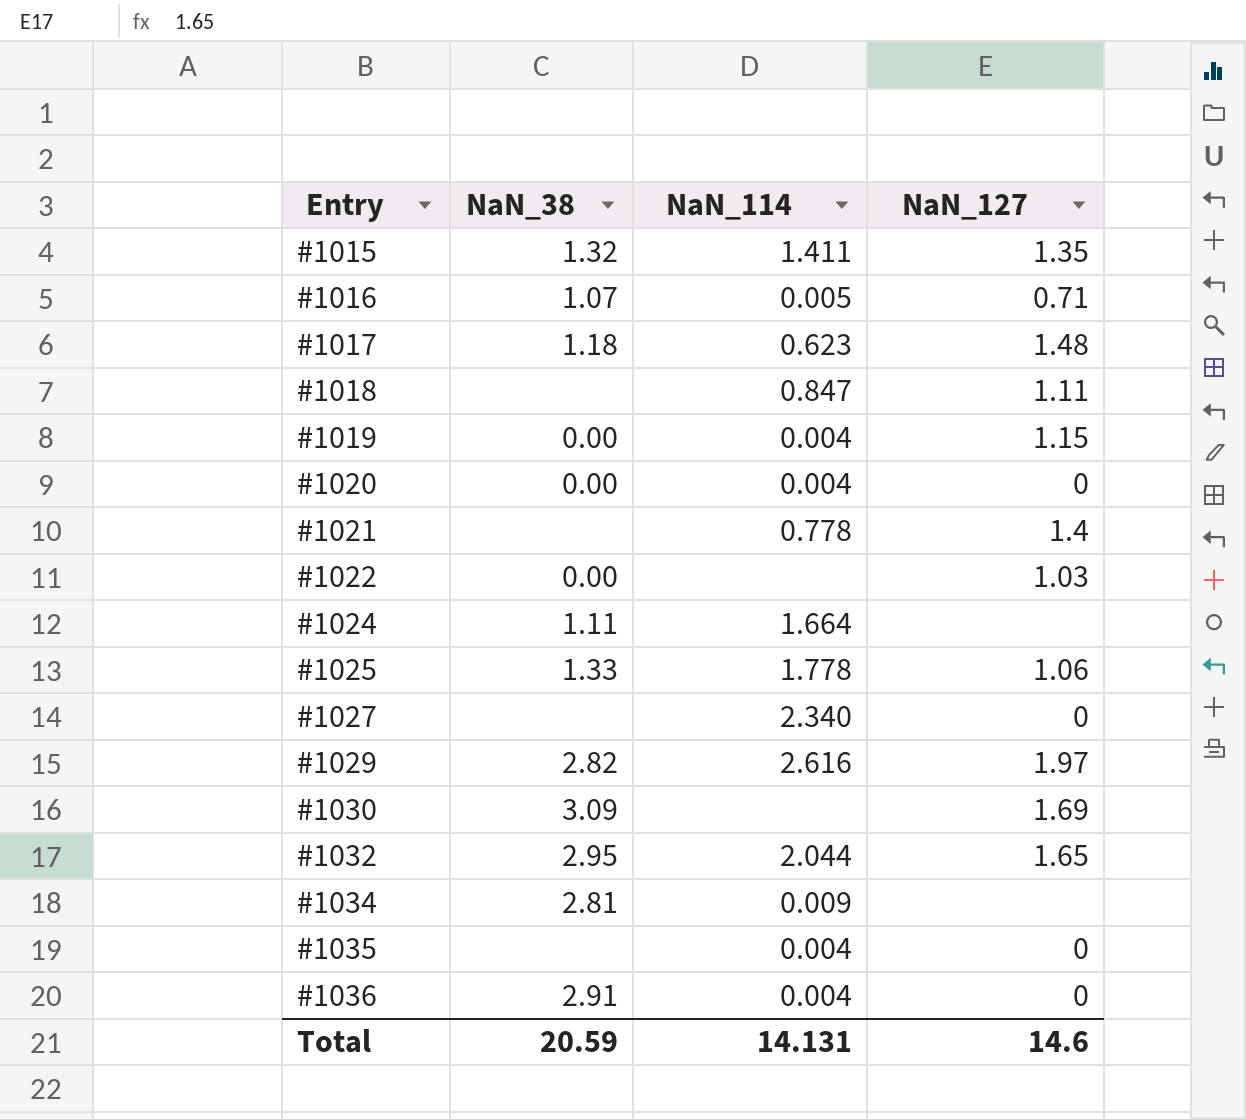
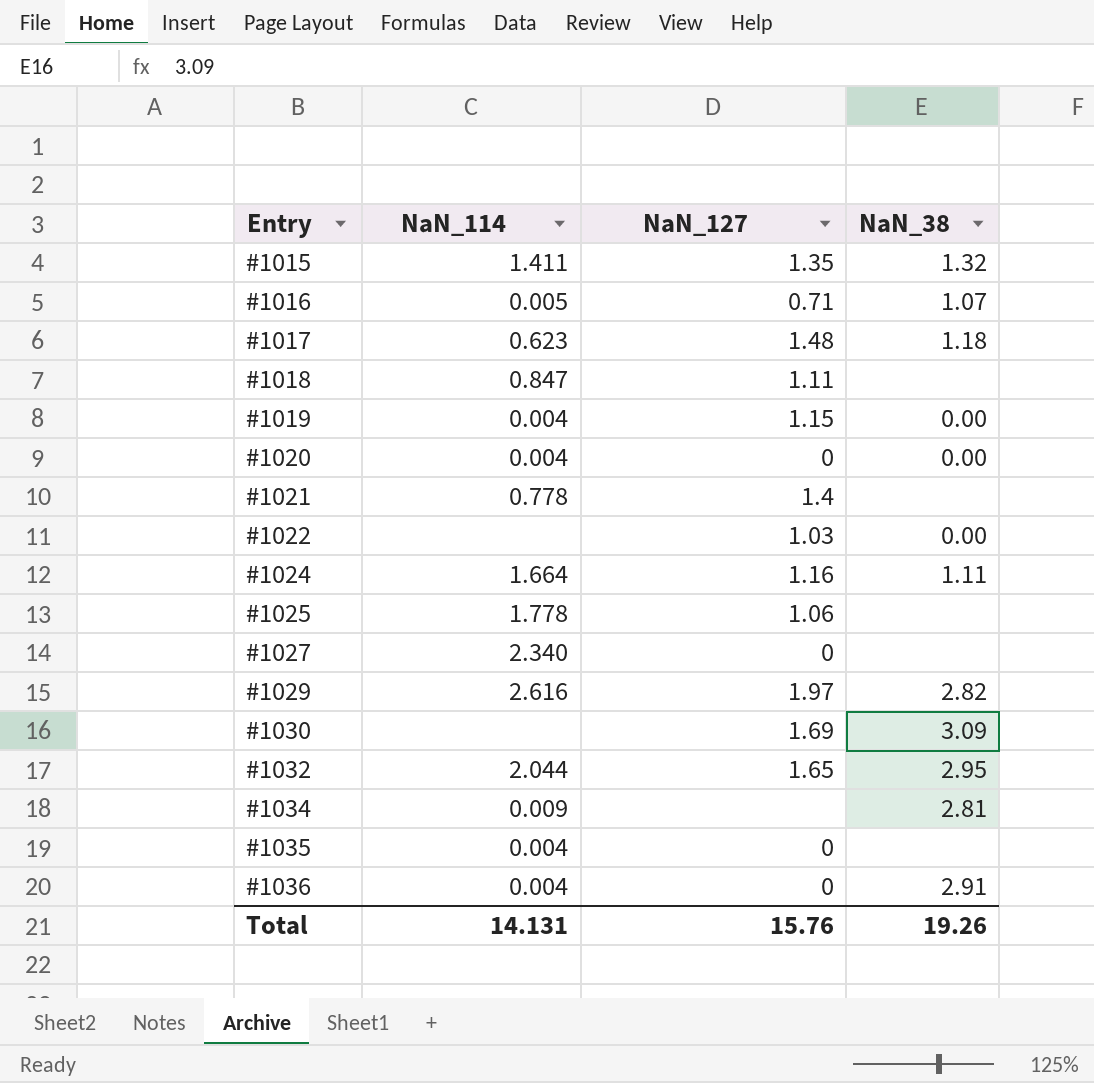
column NaN_38 | position: 2 -> 4
#1024 | NaN_127: none -> 1.16
#1025 | NaN_38: 1.33 -> none
Total | NaN_127: 14.6 -> 15.76
Total | NaN_38: 20.59 -> 19.26

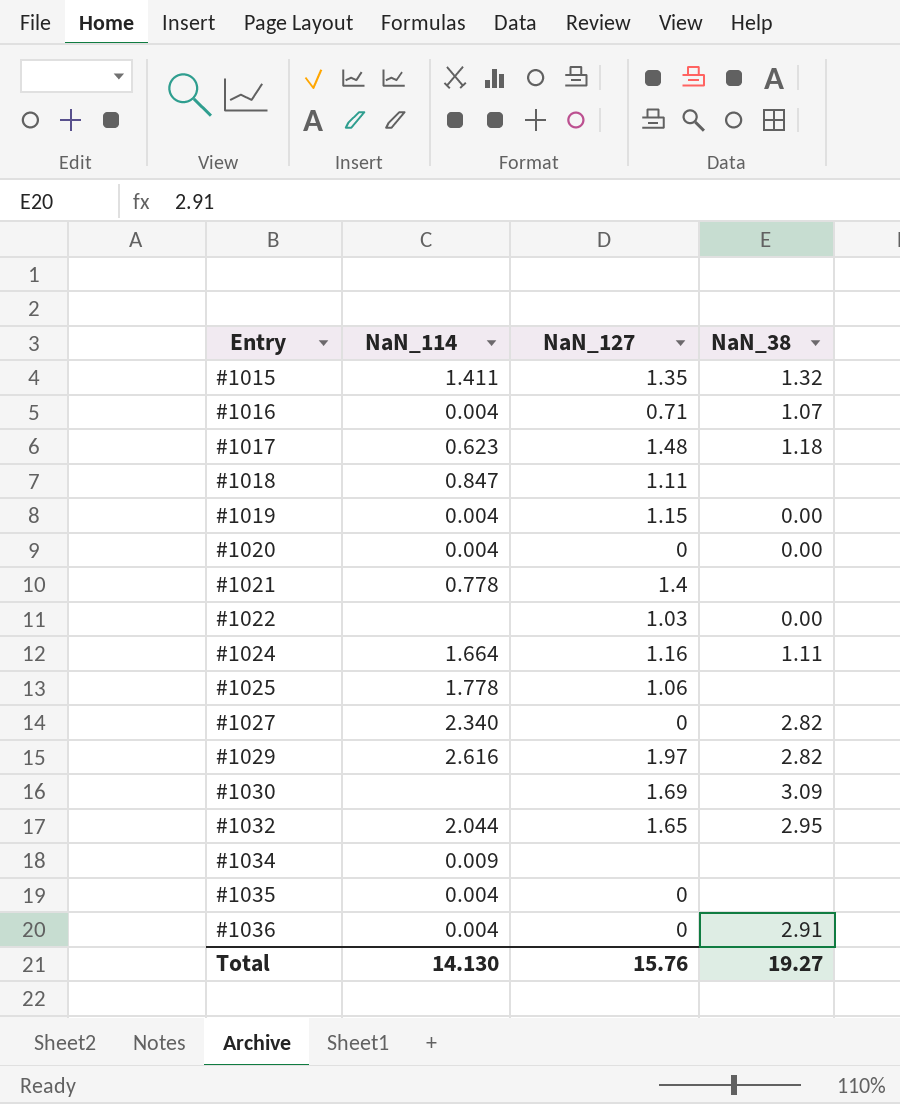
#1016 | NaN_114: 0.005 -> 0.004
#1027 | NaN_38: none -> 2.82
#1034 | NaN_38: 2.81 -> none
Total | NaN_114: 14.131 -> 14.130
Total | NaN_38: 19.26 -> 19.27

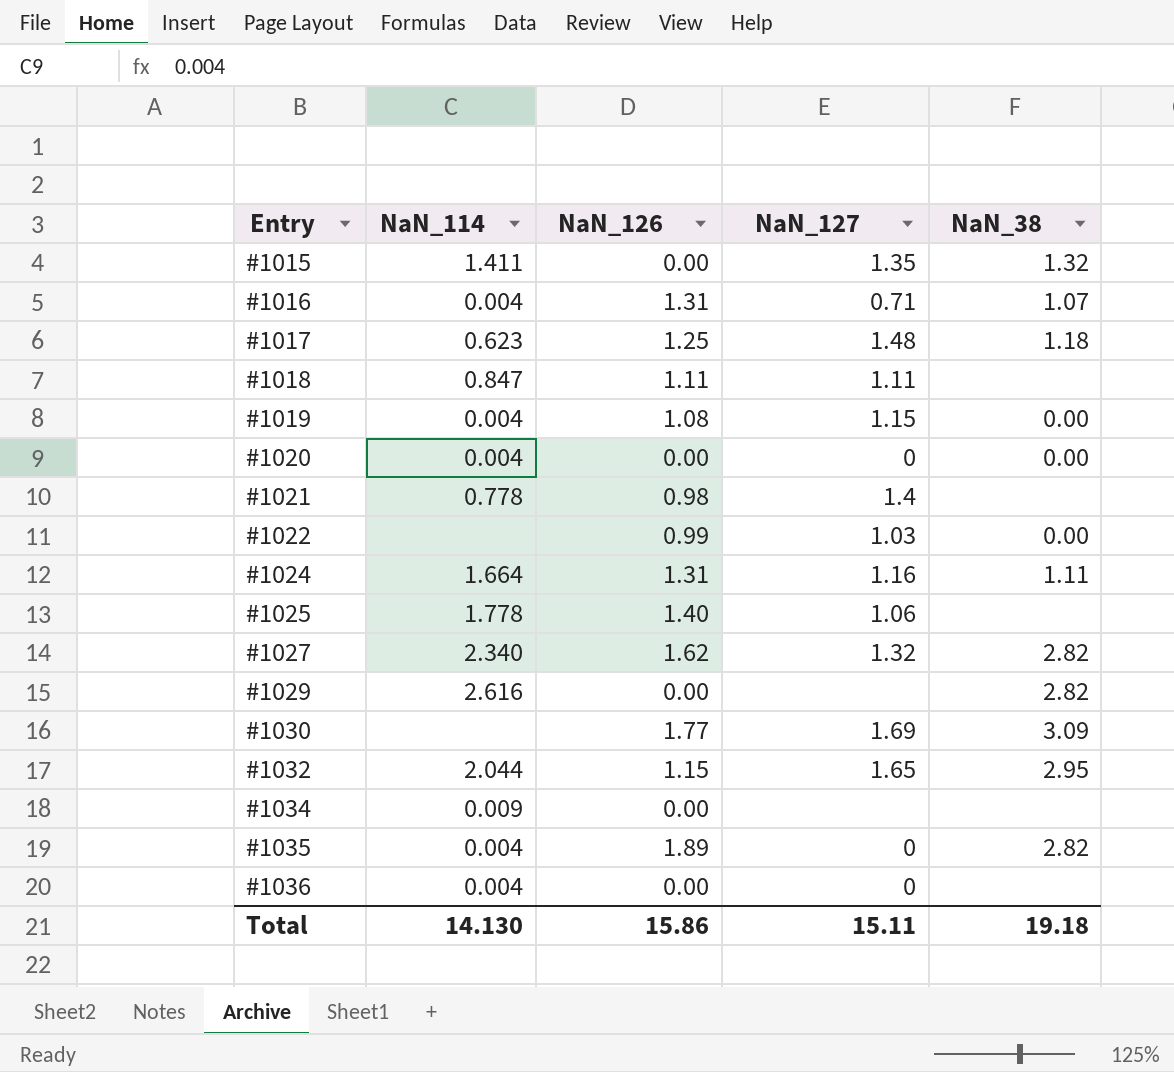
column NaN_126 | position: none -> 3
#1027 | NaN_127: 0 -> 1.32
#1029 | NaN_127: 1.97 -> none
#1035 | NaN_38: none -> 2.82
#1036 | NaN_38: 2.91 -> none
Total | NaN_127: 15.76 -> 15.11
Total | NaN_38: 19.27 -> 19.18

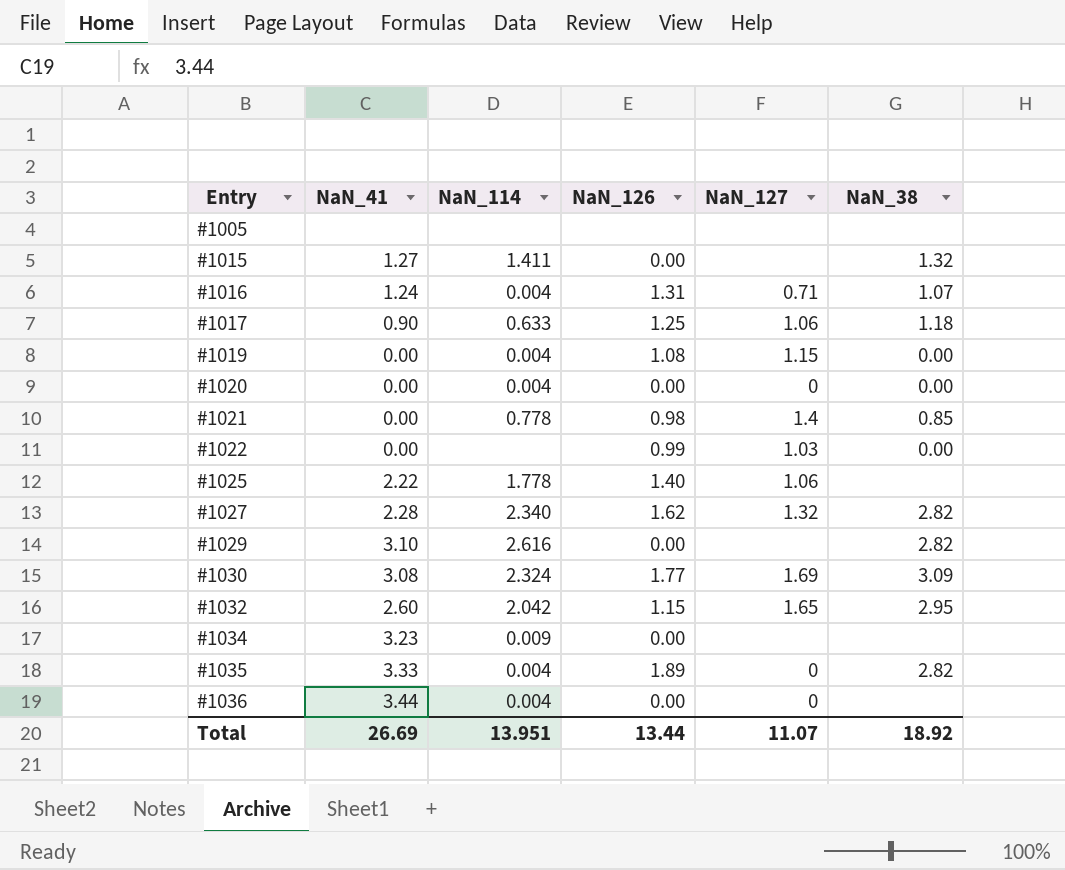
column NaN_41 | position: none -> 2
row #1018: 0.847 | 1.11 | 1.11 | none -> none
row #1024: 1.664 | 1.31 | 1.16 | 1.11 -> none
row #1005: none -> none | none | none | none | none
#1015 | NaN_127: 1.35 -> none
#1017 | NaN_114: 0.623 -> 0.633
#1017 | NaN_127: 1.48 -> 1.06
#1021 | NaN_38: none -> 0.85
#1030 | NaN_114: none -> 2.324
#1032 | NaN_114: 2.044 -> 2.042
Total | NaN_114: 14.130 -> 13.951
Total | NaN_126: 15.86 -> 13.44
Total | NaN_127: 15.11 -> 11.07
Total | NaN_38: 19.18 -> 18.92

